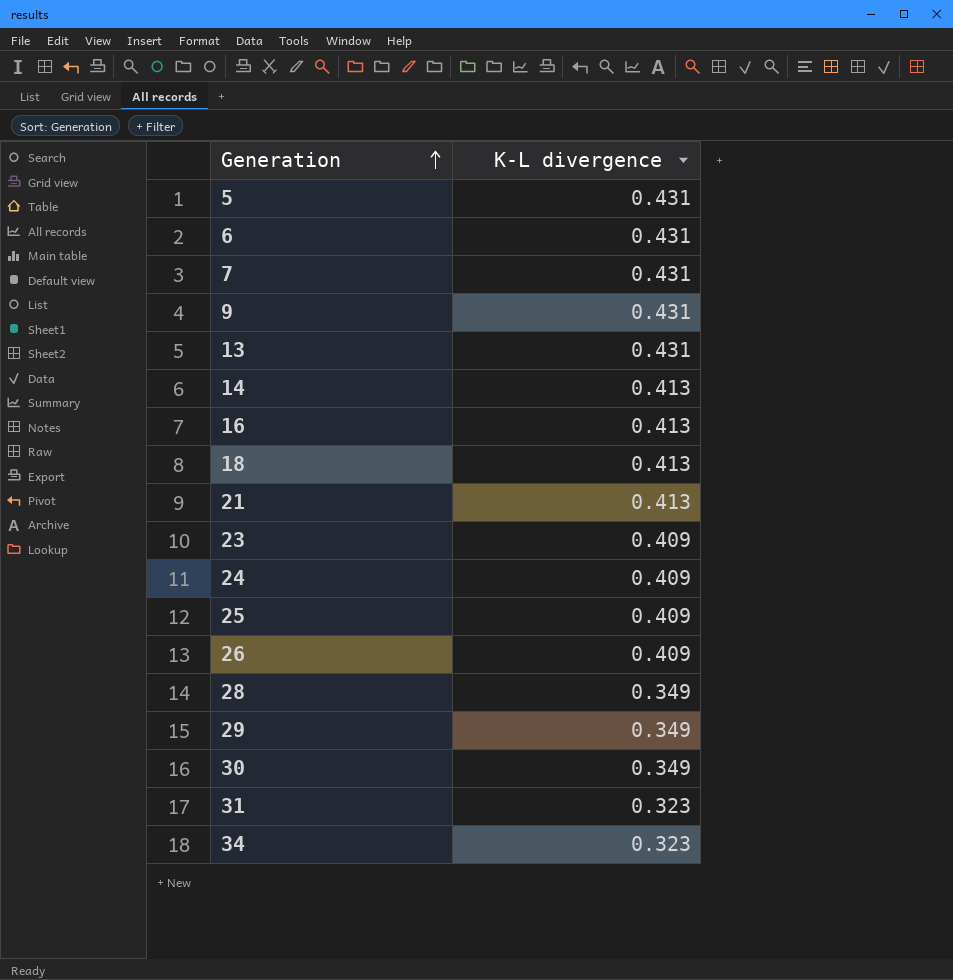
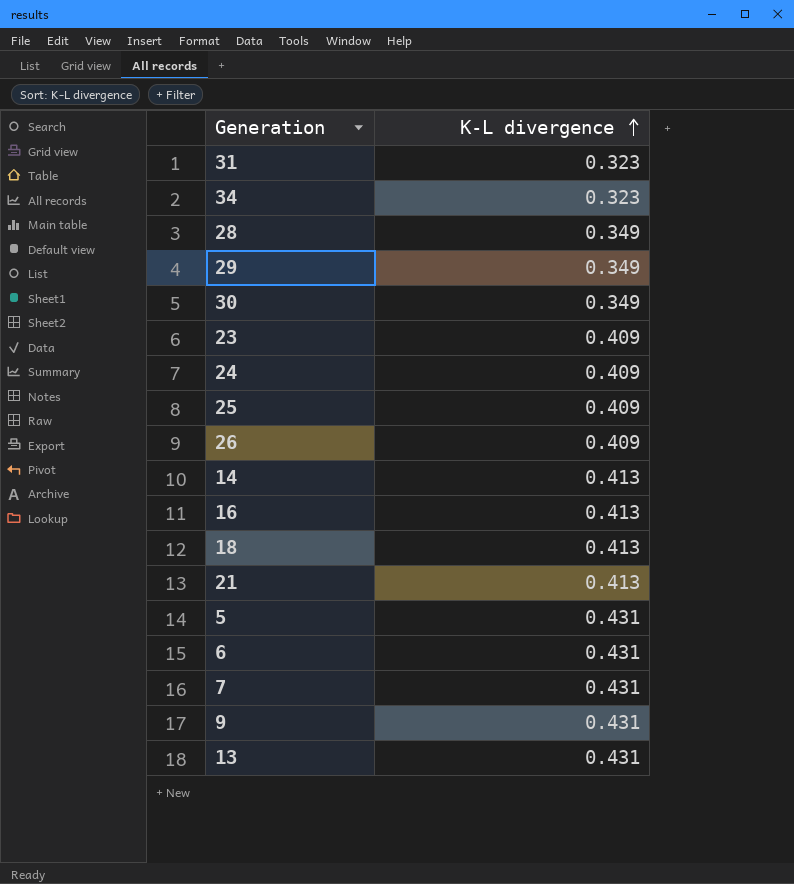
row order: Generation ascending -> K-L divergence ascending

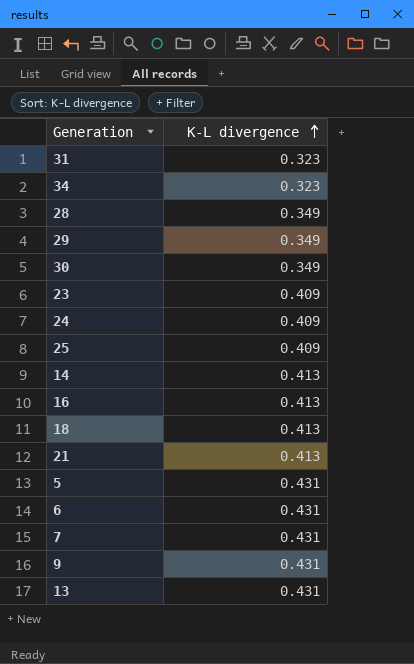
row 26: 0.409 -> none

